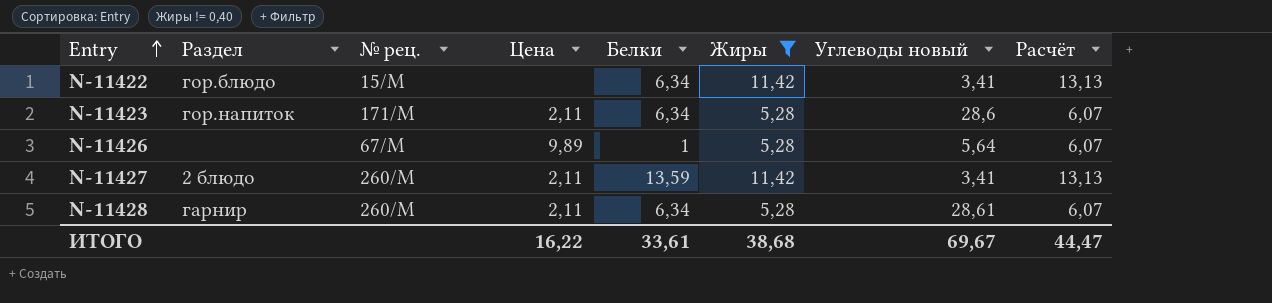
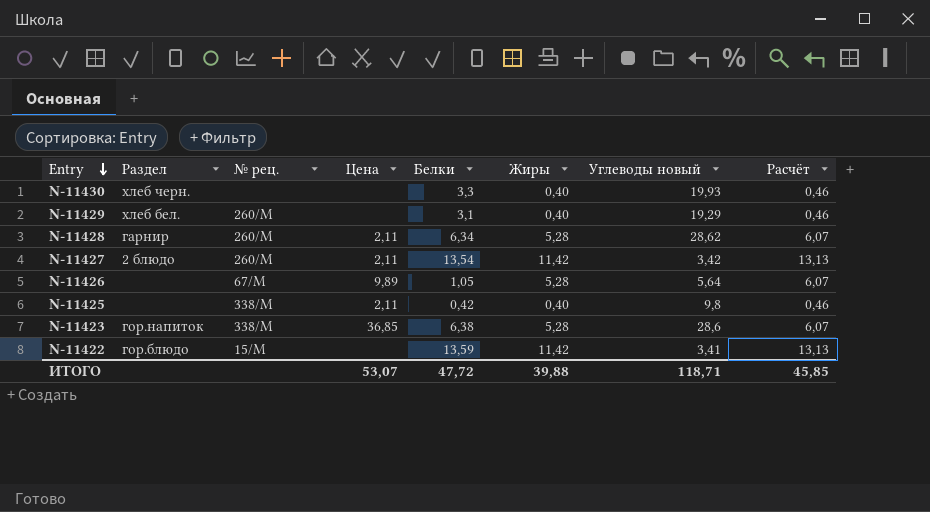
filter: Жиры != 0,40 -> none
row order: Entry ascending -> Entry descending
N-11428 | Углеводы новый: 28,61 -> 28,62
N-11427 | Белки: 13,59 -> 13,54
N-11427 | Углеводы новый: 3,41 -> 3,42
N-11426 | Белки: 1 -> 1,05
N-11423 | № рец.: 171/М -> 338/М
N-11423 | Цена: 2,11 -> 36,85
N-11423 | Белки: 6,34 -> 6,38
N-11422 | Белки: 6,34 -> 13,59
ИТОГО | Цена: 16,22 -> 53,07
ИТОГО | Белки: 33,61 -> 47,72
ИТОГО | Жиры: 38,68 -> 39,88
ИТОГО | Углеводы новый: 69,67 -> 118,71
ИТОГО | Расчёт: 44,47 -> 45,85

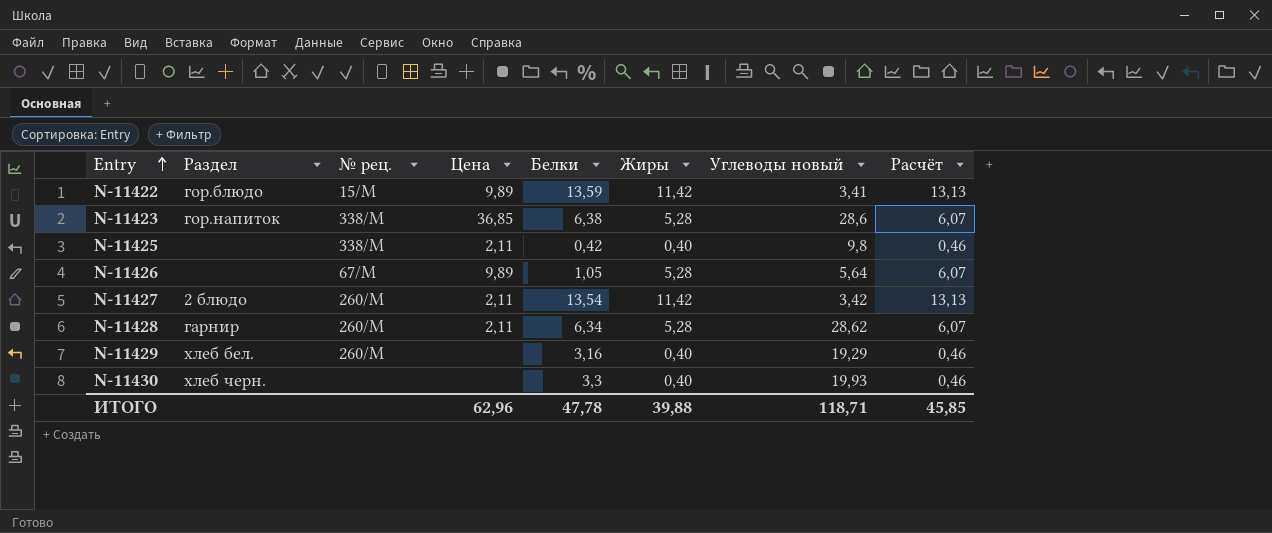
row order: Entry descending -> Entry ascending
N-11422 | Цена: none -> 9,89
N-11429 | Белки: 3,1 -> 3,16
ИТОГО | Цена: 53,07 -> 62,96
ИТОГО | Белки: 47,72 -> 47,78

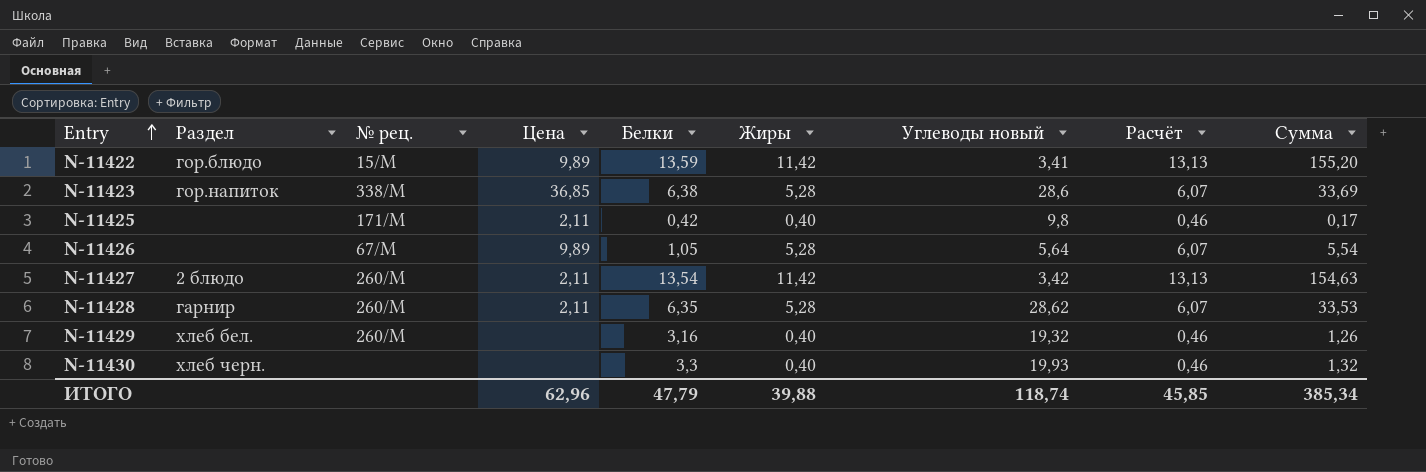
column Сумма | formula: none -> [Белки] * [Жиры]
N-11425 | № рец.: 338/М -> 171/М
N-11428 | Белки: 6,34 -> 6,35
N-11429 | Углеводы новый: 19,29 -> 19,32
ИТОГО | Белки: 47,78 -> 47,79
ИТОГО | Углеводы новый: 118,71 -> 118,74

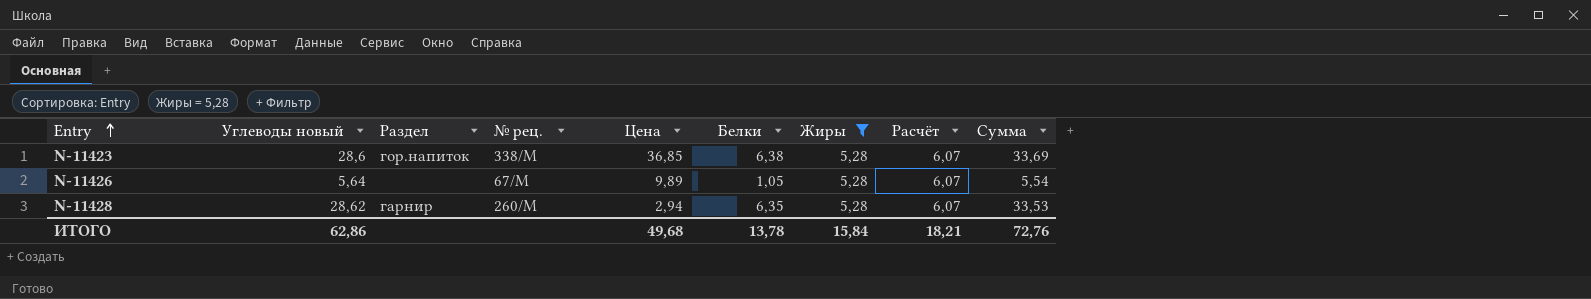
filter: none -> Жиры = 5,28
column Углеводы новый | position: 7 -> 2
N-11428 | Цена: 2,11 -> 2,94
ИТОГО | Углеводы новый: 118,74 -> 62,86
ИТОГО | Цена: 62,96 -> 49,68
ИТОГО | Белки: 47,79 -> 13,78
ИТОГО | Жиры: 39,88 -> 15,84
ИТОГО | Расчёт: 45,85 -> 18,21
ИТОГО | Сумма: 385,34 -> 72,76

